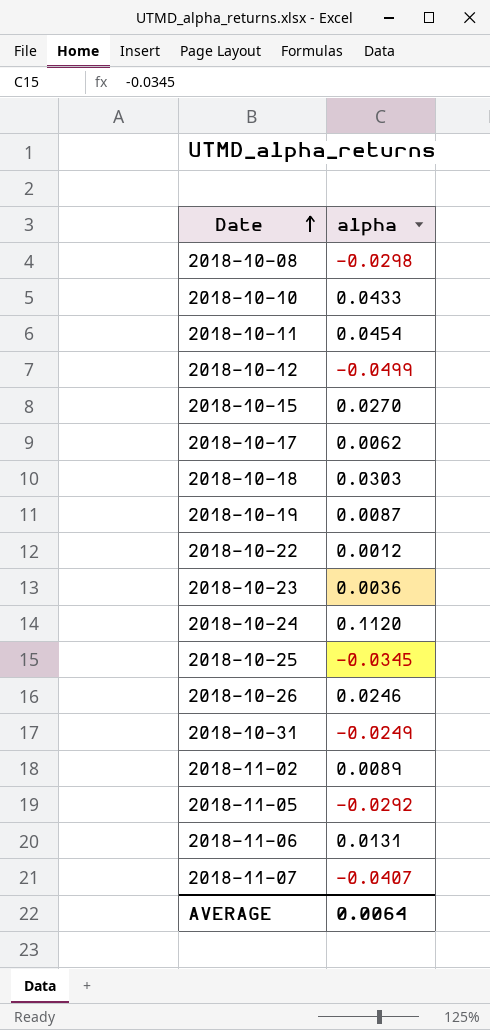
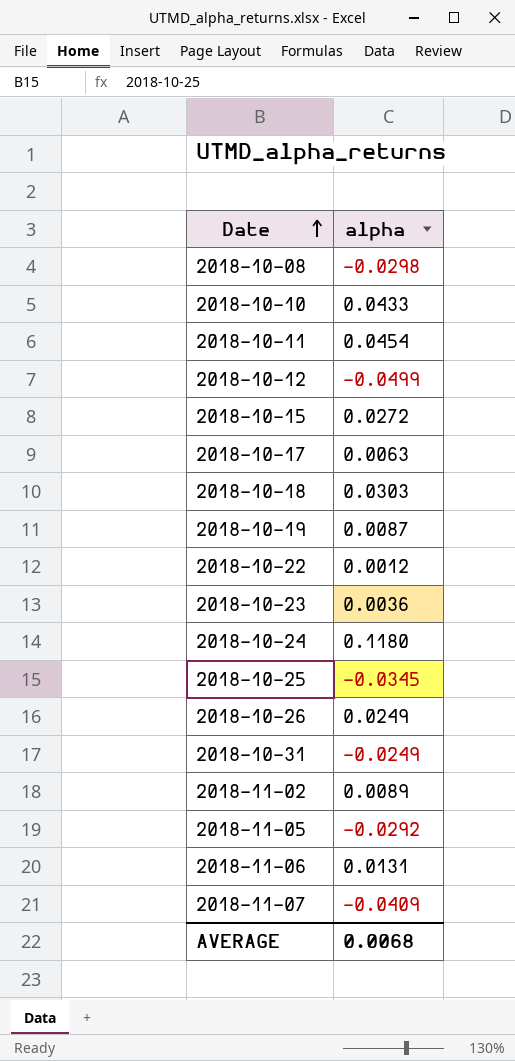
2018-10-15 | alpha: 0.0270 -> 0.0272
2018-10-17 | alpha: 0.0062 -> 0.0063
2018-10-24 | alpha: 0.1120 -> 0.1180
2018-10-26 | alpha: 0.0246 -> 0.0249
2018-11-07 | alpha: -0.0407 -> -0.0409
AVERAGE | alpha: 0.0064 -> 0.0068

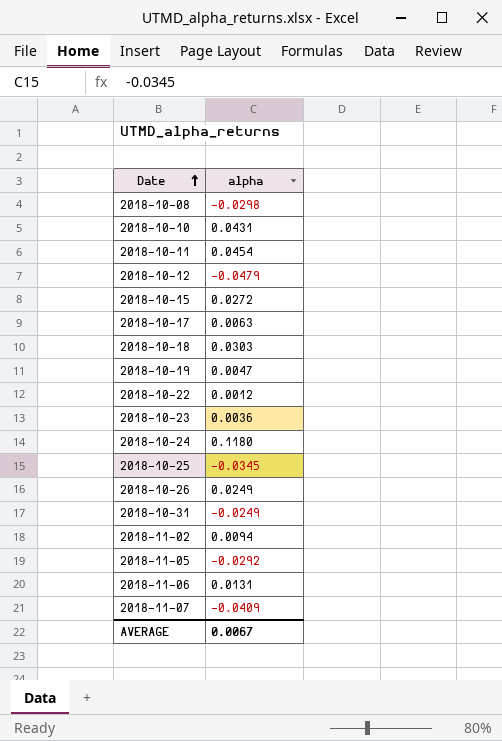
2018-10-10 | alpha: 0.0433 -> 0.0431
2018-10-12 | alpha: -0.0499 -> -0.0479
2018-10-19 | alpha: 0.0087 -> 0.0047
2018-11-02 | alpha: 0.0089 -> 0.0094
AVERAGE | alpha: 0.0068 -> 0.0067

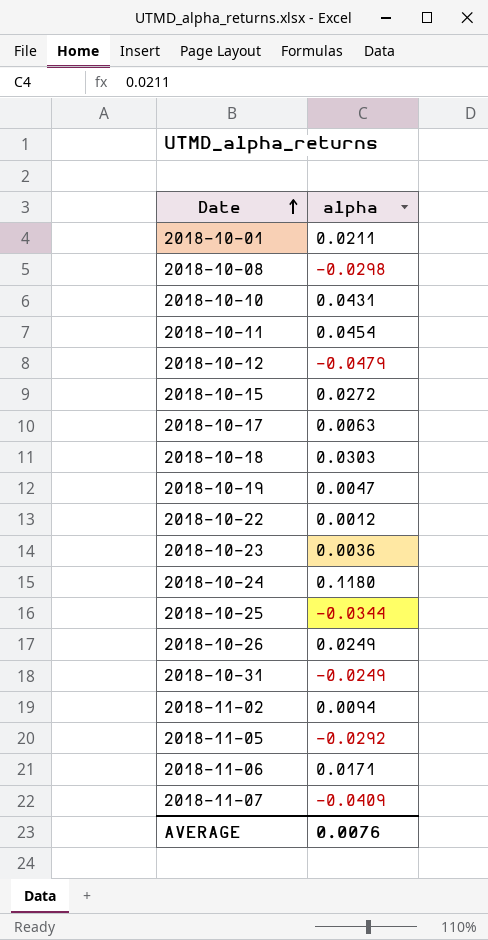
row 2018-10-01: none -> 0.0211
2018-10-25 | alpha: -0.0345 -> -0.0344
2018-11-06 | alpha: 0.0131 -> 0.0171
AVERAGE | alpha: 0.0067 -> 0.0076

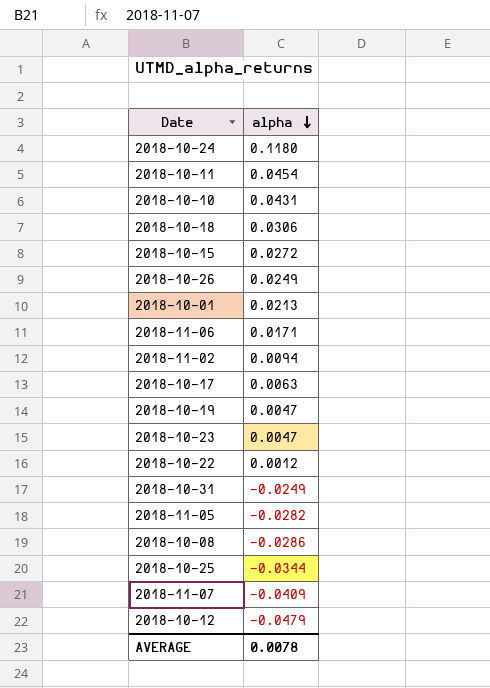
row order: Date ascending -> alpha descending
2018-10-18 | alpha: 0.0303 -> 0.0306
2018-10-01 | alpha: 0.0211 -> 0.0213
2018-10-23 | alpha: 0.0036 -> 0.0047
2018-11-05 | alpha: -0.0292 -> -0.0282
2018-10-08 | alpha: -0.0298 -> -0.0286
AVERAGE | alpha: 0.0076 -> 0.0078

